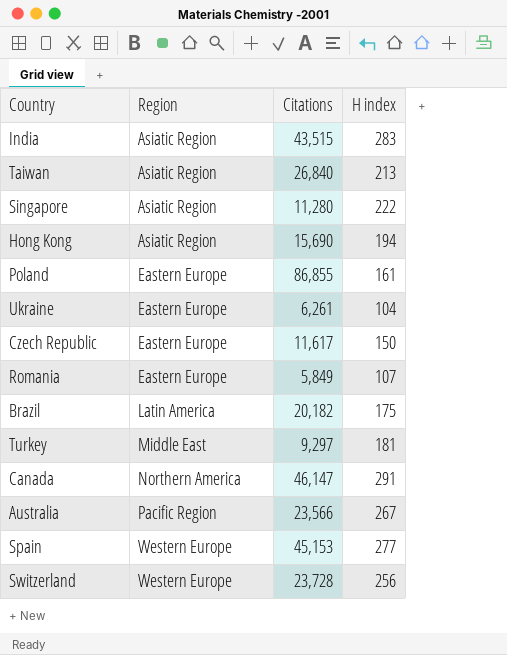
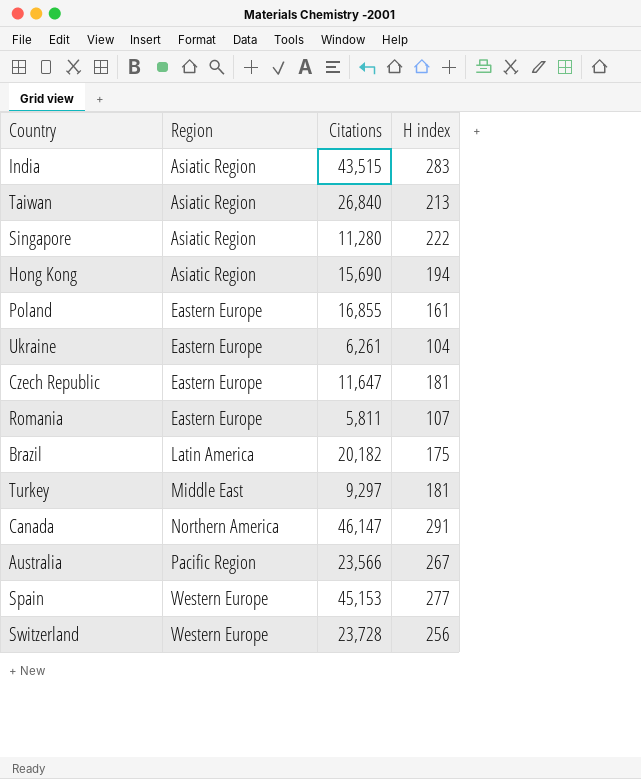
Poland | Citations: 86,855 -> 16,855
Czech Republic | Citations: 11,617 -> 11,647
Czech Republic | H index: 150 -> 181
Romania | Citations: 5,849 -> 5,811

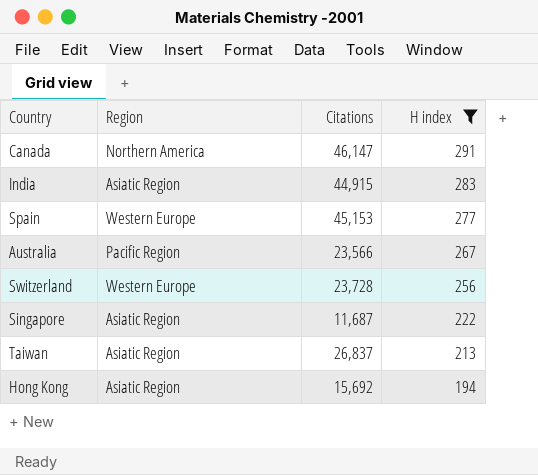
filter: none -> H index >= 194
row order: Region ascending -> H index descending
India | Citations: 43,515 -> 44,915
Singapore | Citations: 11,280 -> 11,687
Taiwan | Citations: 26,840 -> 26,837
Hong Kong | Citations: 15,690 -> 15,692

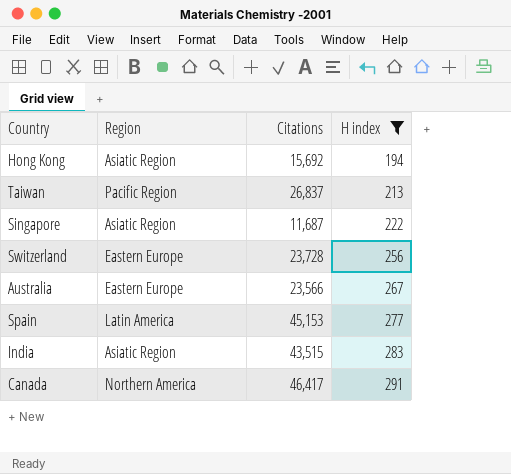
row order: H index descending -> H index ascending
Taiwan | Region: Asiatic Region -> Pacific Region
Switzerland | Region: Western Europe -> Eastern Europe
Australia | Region: Pacific Region -> Eastern Europe
Spain | Region: Western Europe -> Latin America
India | Citations: 44,915 -> 43,515
Canada | Citations: 46,147 -> 46,417

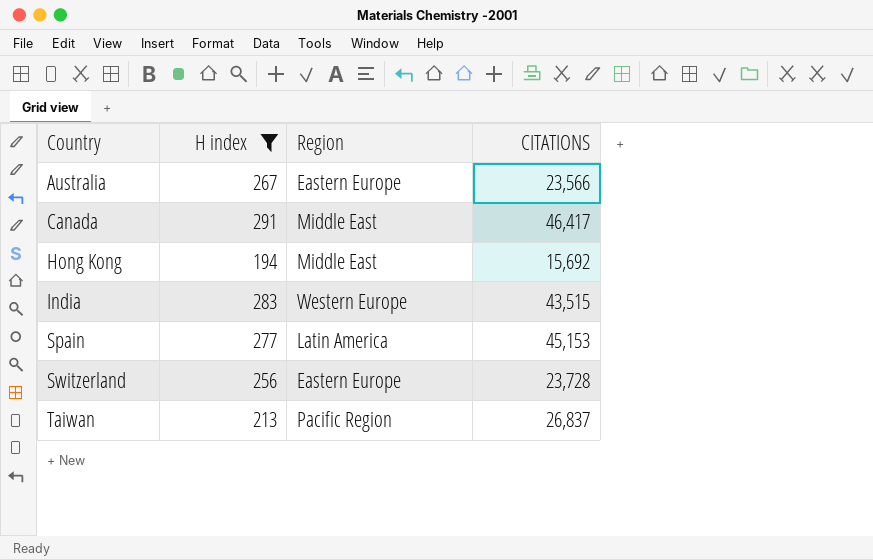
row order: H index ascending -> Country ascending
column H index | position: 4 -> 2
column name: Citations -> CITATIONS
row Singapore: Asiatic Region | 11,687 | 222 -> none
Canada | Region: Northern America -> Middle East
Hong Kong | Region: Asiatic Region -> Middle East
India | Region: Asiatic Region -> Western Europe

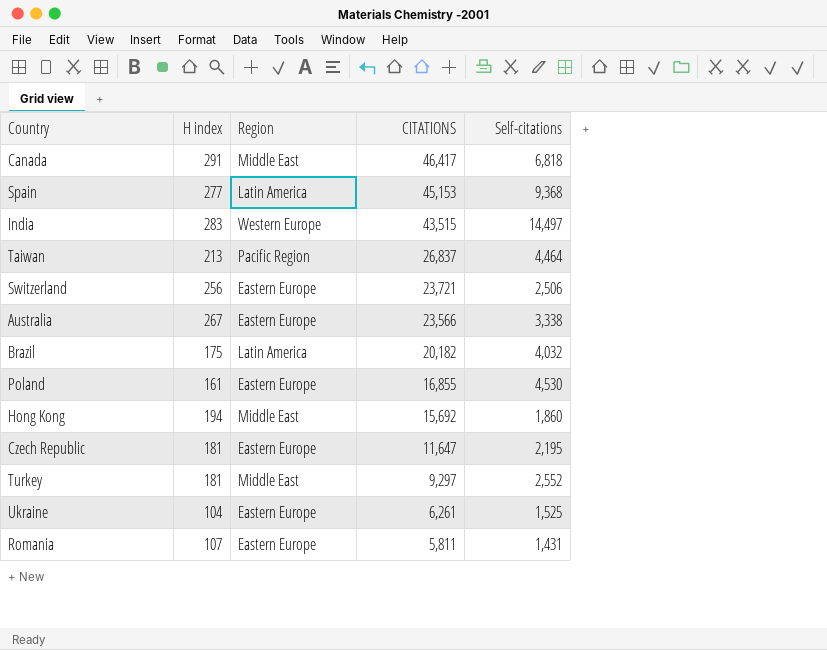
filter: H index >= 194 -> none
row order: Country ascending -> CITATIONS descending
column Self-citations | position: none -> 5
Switzerland | CITATIONS: 23,728 -> 23,721

